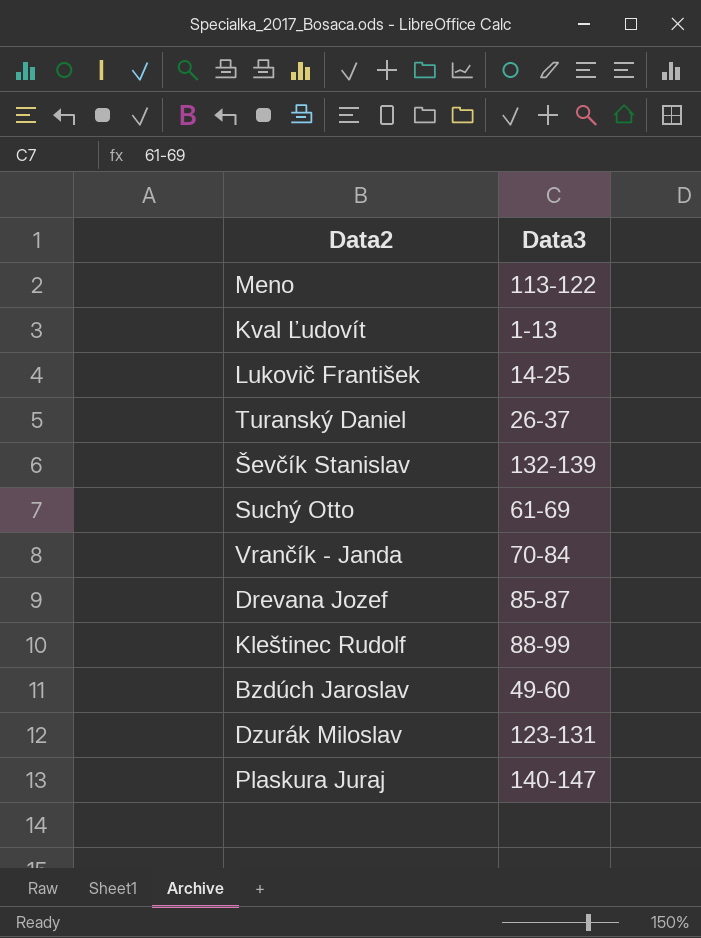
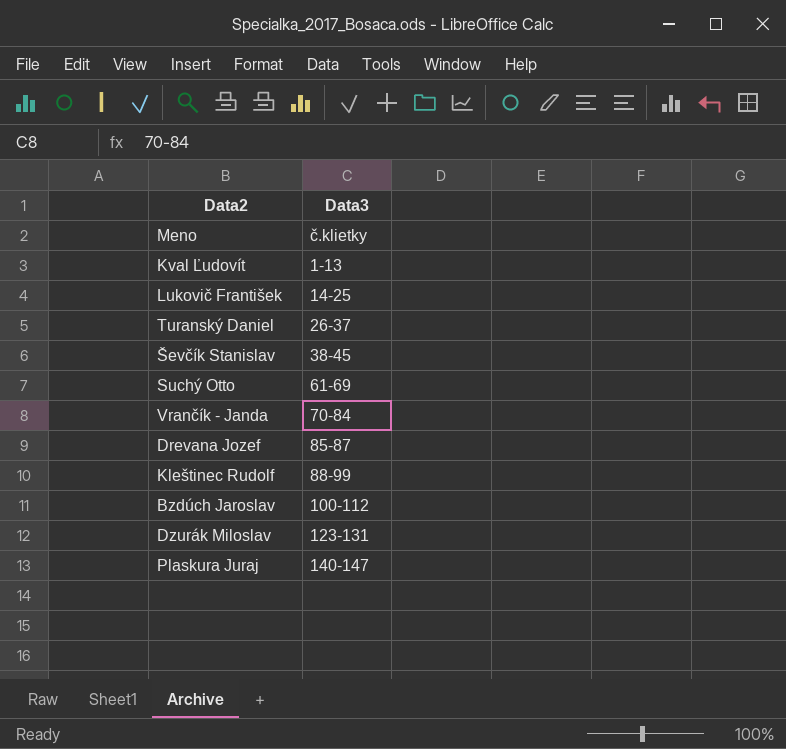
Meno | Data3: 113-122 -> č.klietky
Ševčík Stanislav | Data3: 132-139 -> 38-45
Bzdúch Jaroslav | Data3: 49-60 -> 100-112

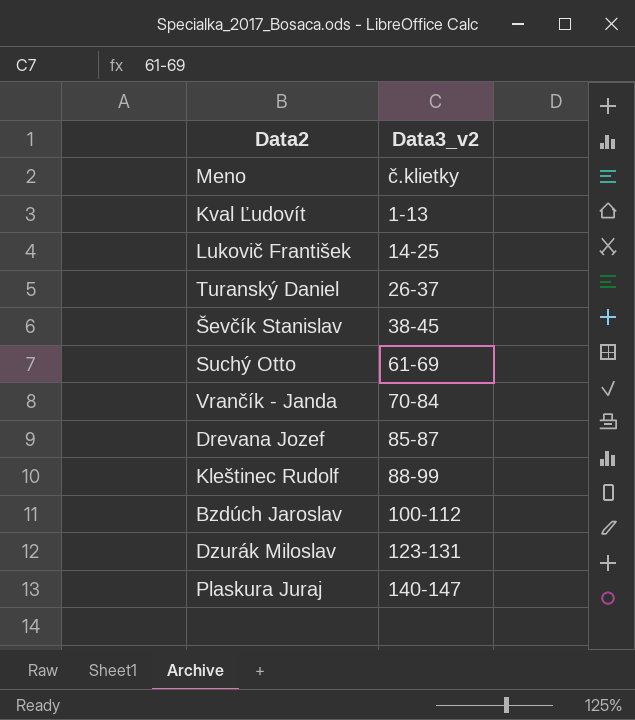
column name: Data3 -> Data3_v2

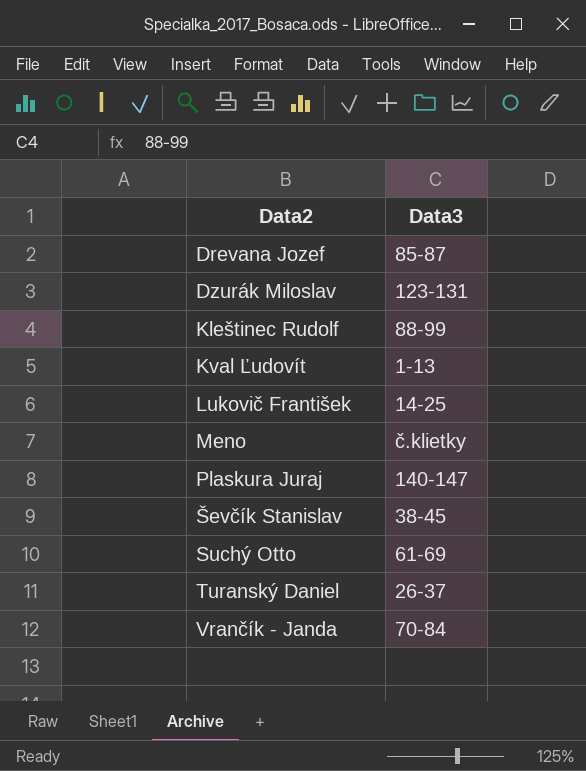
row order: none -> Data2 ascending
column name: Data3_v2 -> Data3
row Bzdúch Jaroslav: 100-112 -> none

